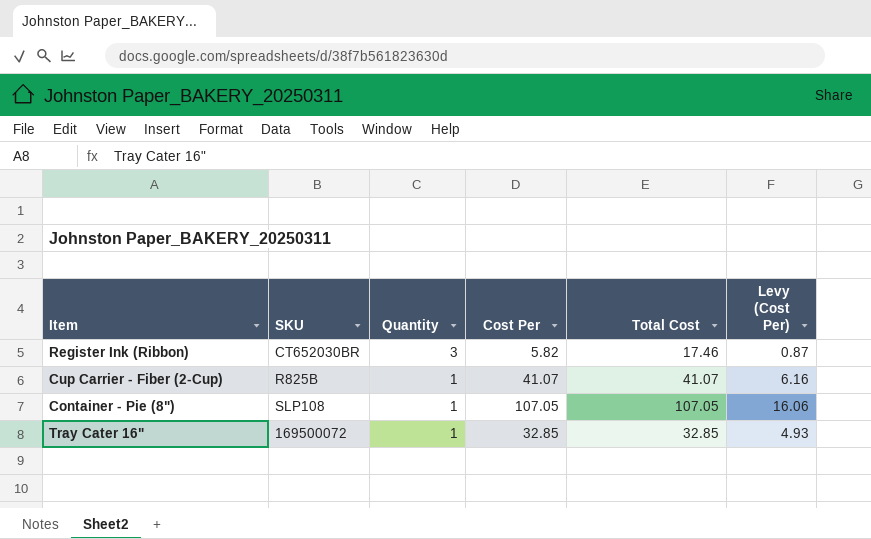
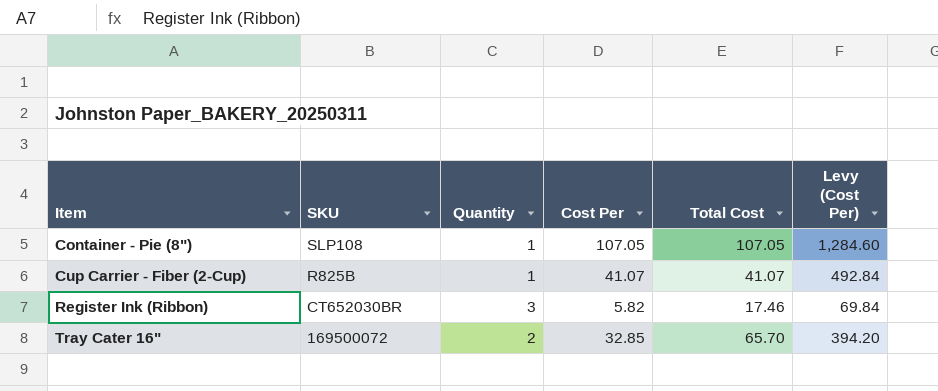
row order: Quantity descending -> Item ascending
column Levy (Cost Per) | formula: [Cost Per] * 0.15 -> [Cost Per] * 12
Tray Cater 16" | Quantity: 1 -> 2
Tray Cater 16" | Total Cost: 32.85 -> 65.70

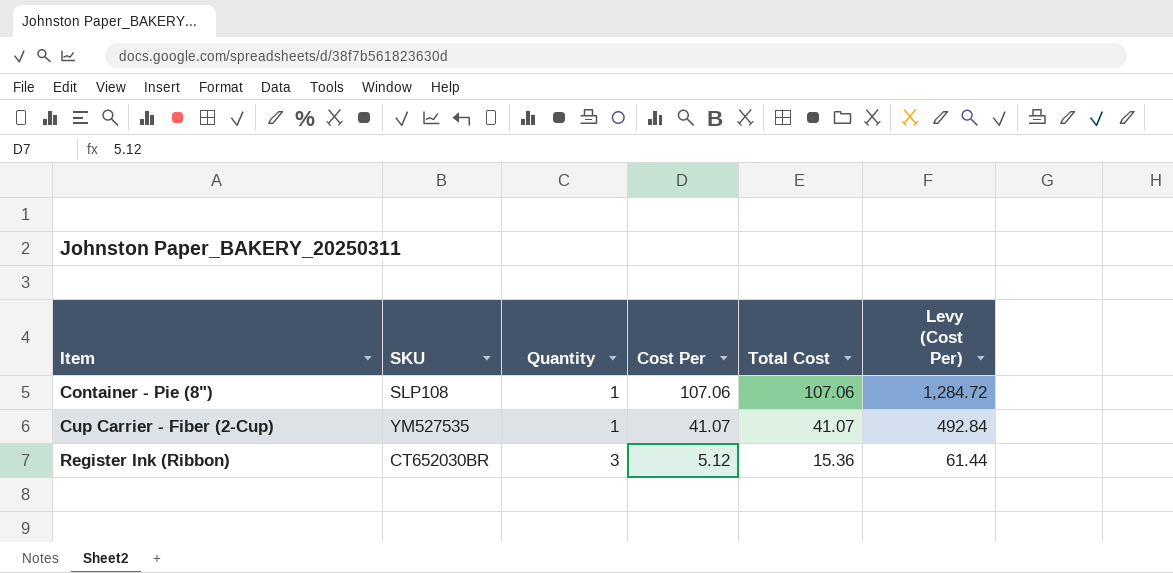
row Tray Cater 16": 169500072 | 2 | 32.85 | 65.70 | 394.20 -> none
Container - Pie (8") | Cost Per: 107.05 -> 107.06
Container - Pie (8") | Total Cost: 107.05 -> 107.06
Container - Pie (8") | Levy (Cost Per): 1,284.60 -> 1,284.72
Cup Carrier - Fiber (2-Cup) | SKU: R825B -> YM527535
Register Ink (Ribbon) | Cost Per: 5.82 -> 5.12
Register Ink (Ribbon) | Total Cost: 17.46 -> 15.36
Register Ink (Ribbon) | Levy (Cost Per): 69.84 -> 61.44

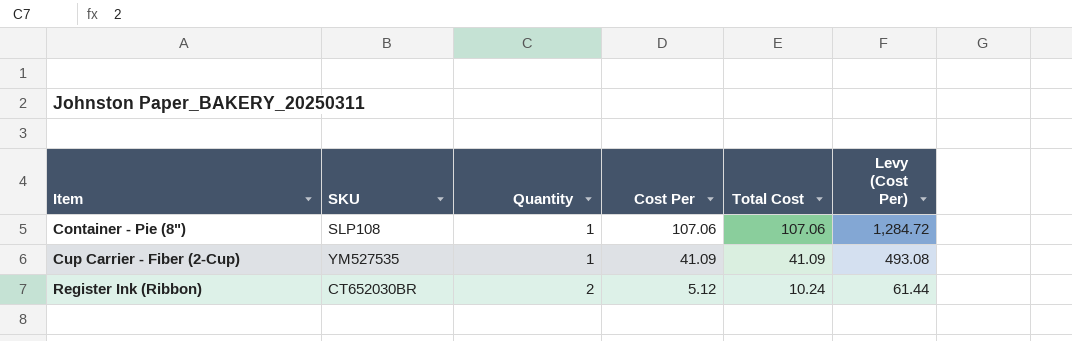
Cup Carrier - Fiber (2-Cup) | Cost Per: 41.07 -> 41.09
Cup Carrier - Fiber (2-Cup) | Total Cost: 41.07 -> 41.09
Cup Carrier - Fiber (2-Cup) | Levy (Cost Per): 492.84 -> 493.08
Register Ink (Ribbon) | Quantity: 3 -> 2
Register Ink (Ribbon) | Total Cost: 15.36 -> 10.24

